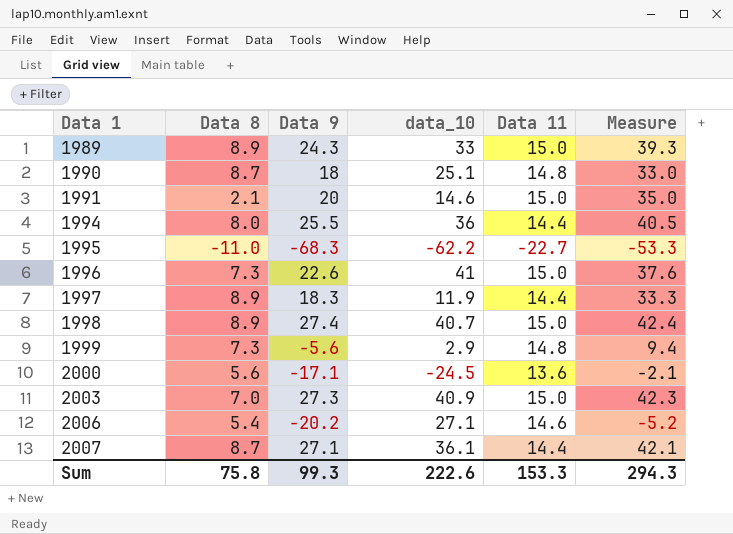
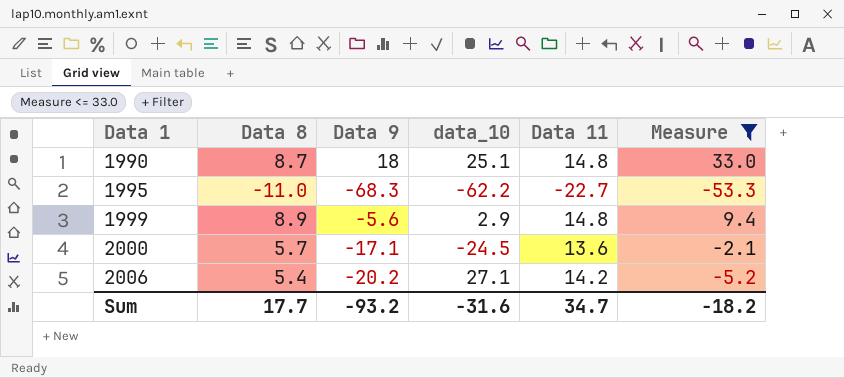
filter: none -> Measure <= 33.0
1999 | Data 8: 7.3 -> 8.9
2000 | Data 8: 5.6 -> 5.7
2006 | Data 11: 14.6 -> 14.2
Sum | Data 8: 75.8 -> 17.7
Sum | Data 9: 99.3 -> -93.2
Sum | data_10: 222.6 -> -31.6
Sum | Data 11: 153.3 -> 34.7
Sum | Measure: 294.3 -> -18.2

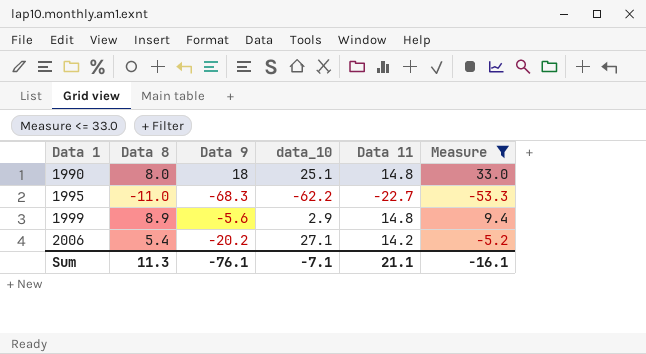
row 2000: 5.7 | -17.1 | -24.5 | 13.6 | -2.1 -> none
1990 | Data 8: 8.7 -> 8.0
Sum | Data 8: 17.7 -> 11.3
Sum | Data 9: -93.2 -> -76.1
Sum | data_10: -31.6 -> -7.1
Sum | Data 11: 34.7 -> 21.1
Sum | Measure: -18.2 -> -16.1

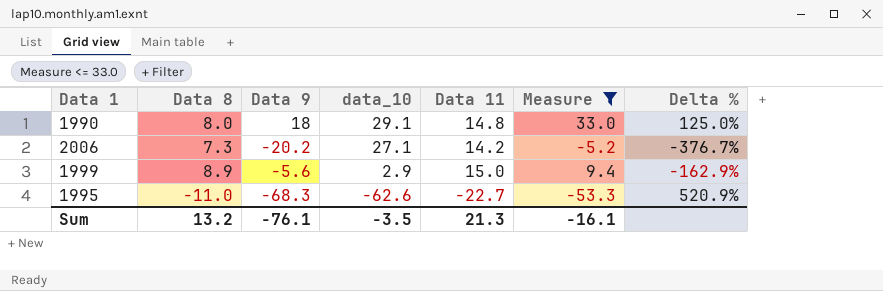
row order: Data 1 ascending -> data_10 descending
column Delta % | formula: none -> ([Data 9] - [Data 8]) / [Data 8]
1990 | data_10: 25.1 -> 29.1
2006 | Data 8: 5.4 -> 7.3
1999 | Data 11: 14.8 -> 15.0
1995 | data_10: -62.2 -> -62.6
Sum | Data 8: 11.3 -> 13.2
Sum | data_10: -7.1 -> -3.5
Sum | Data 11: 21.1 -> 21.3

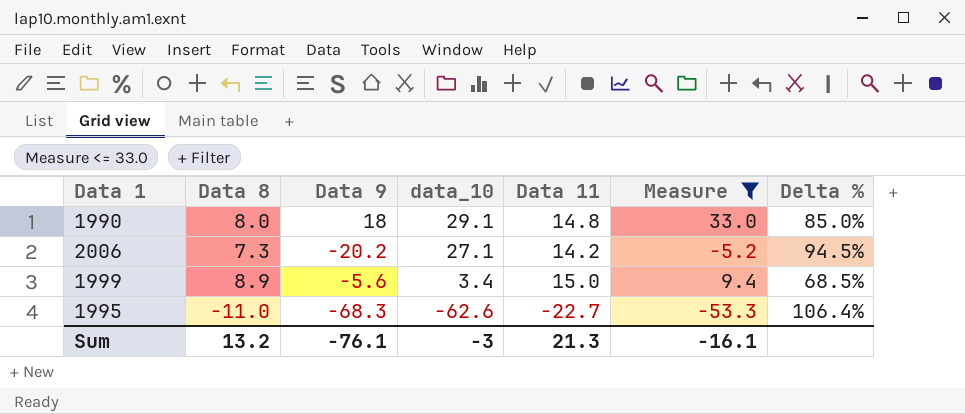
column Delta % | formula: ([Data 9] - [Data 8]) / [Data 8] -> ([Data 11] - [Data 8]) / [Data 8]
1999 | data_10: 2.9 -> 3.4
Sum | data_10: -3.5 -> -3

